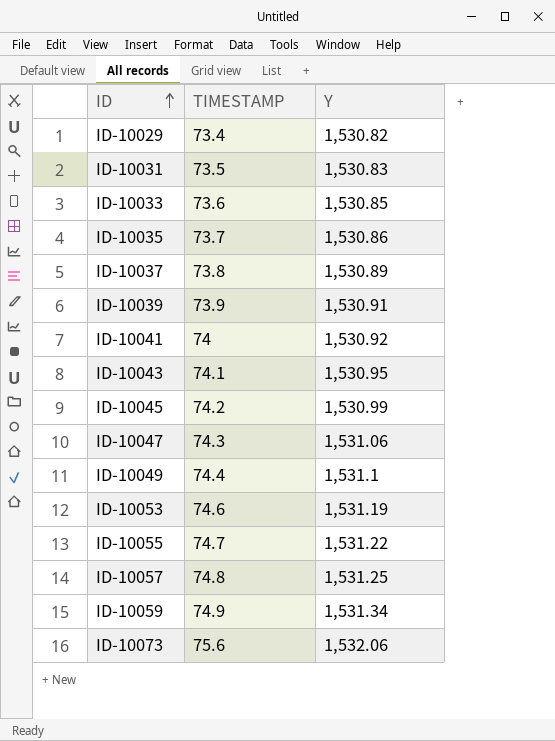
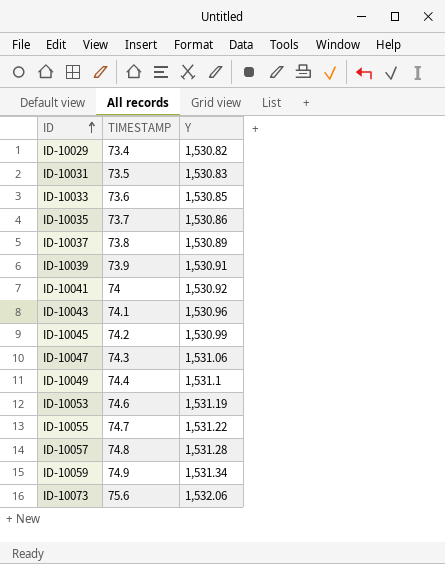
ID-10043 | Y: 1,530.95 -> 1,530.96
ID-10057 | Y: 1,531.25 -> 1,531.28

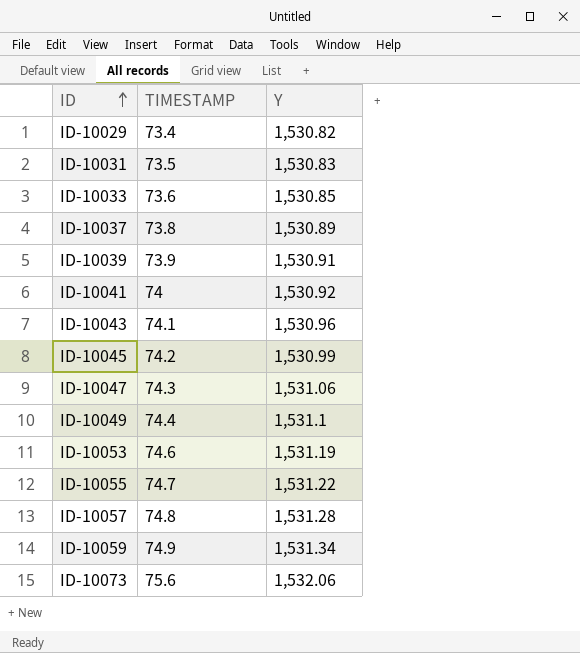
row ID-10035: 73.7 | 1,530.86 -> none

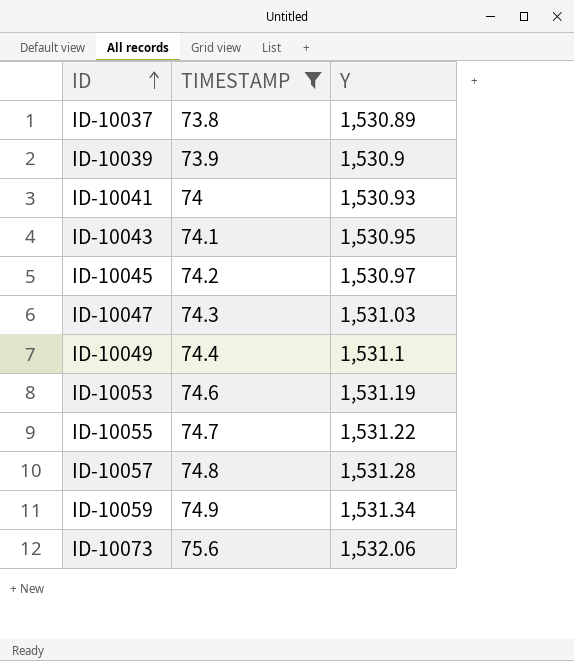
filter: none -> TIMESTAMP >= 73.8
ID-10039 | Y: 1,530.91 -> 1,530.9
ID-10041 | Y: 1,530.92 -> 1,530.93
ID-10043 | Y: 1,530.96 -> 1,530.95
ID-10045 | Y: 1,530.99 -> 1,530.97
ID-10047 | Y: 1,531.06 -> 1,531.03

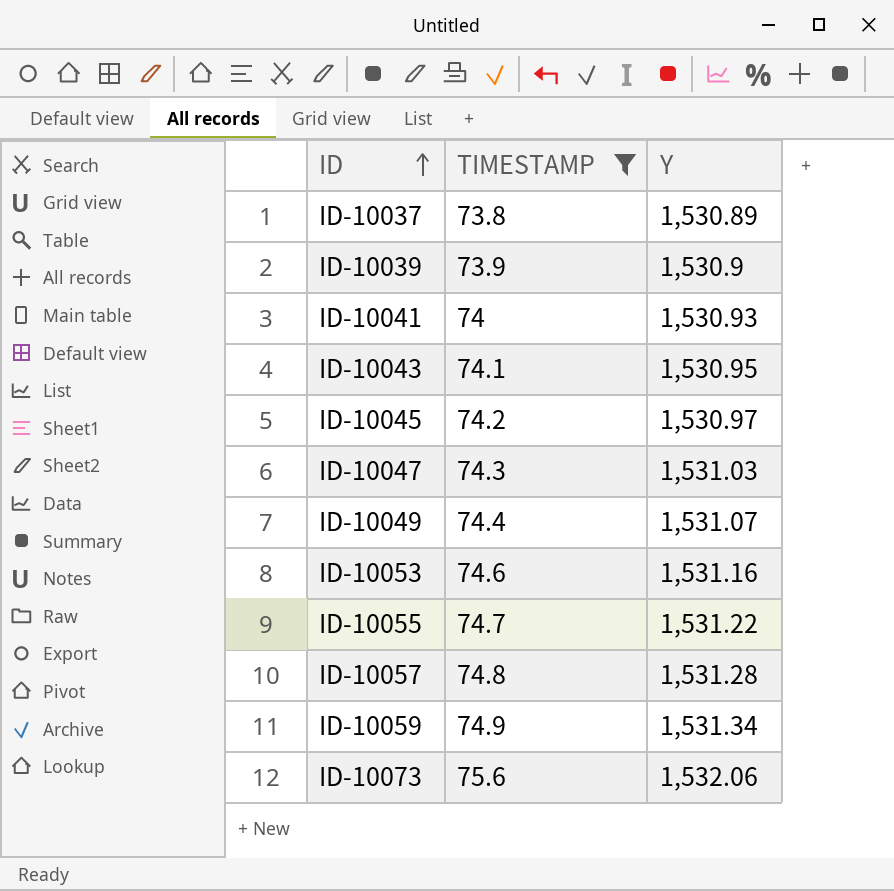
ID-10049 | Y: 1,531.1 -> 1,531.07
ID-10053 | Y: 1,531.19 -> 1,531.16

